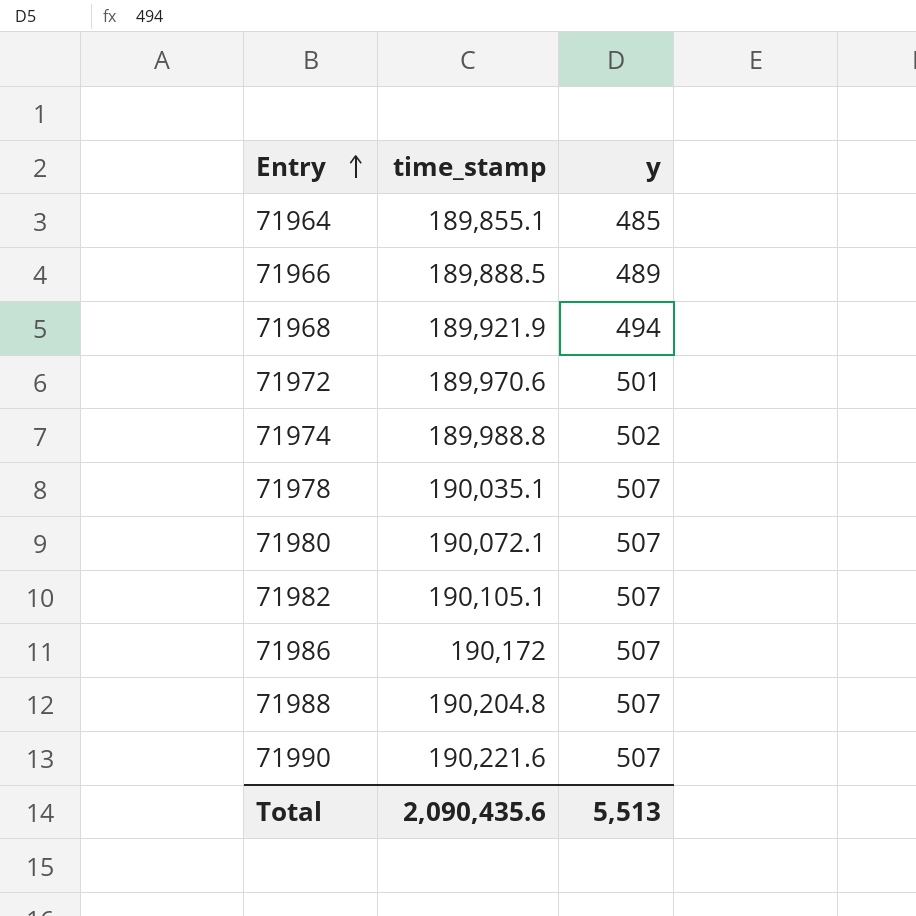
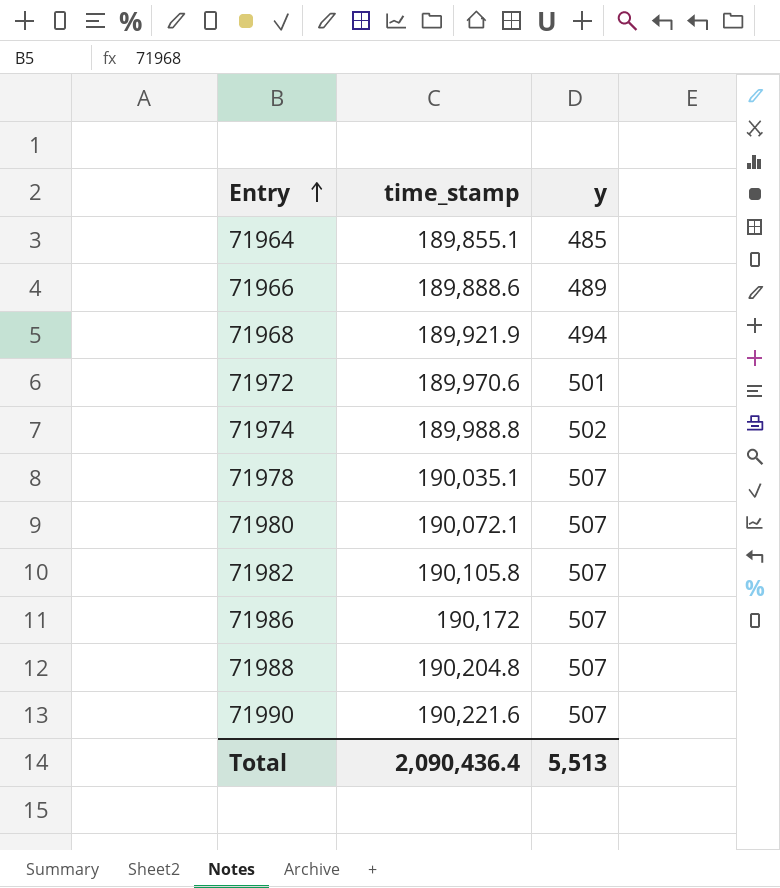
71966 | time_stamp: 189,888.5 -> 189,888.6
71982 | time_stamp: 190,105.1 -> 190,105.8
Total | time_stamp: 2,090,435.6 -> 2,090,436.4

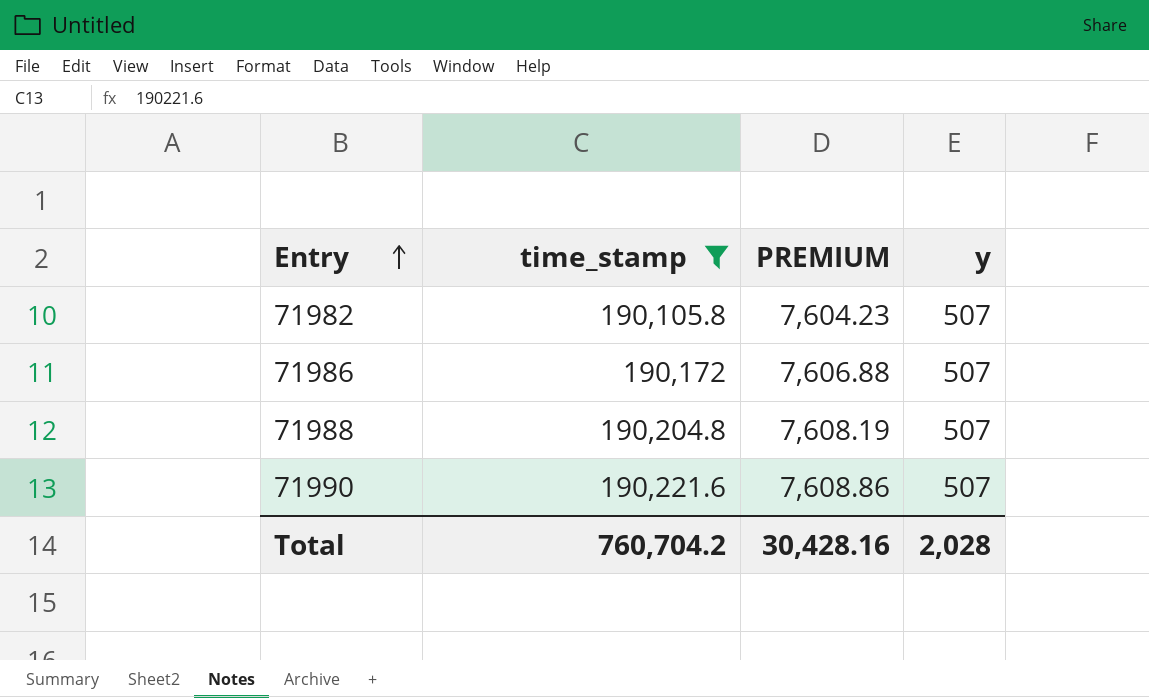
filter: none -> time_stamp >= 190,105.8
column PREMIUM | formula: none -> [time_stamp] * 0.04
Total | time_stamp: 2,090,436.4 -> 760,704.2
Total | y: 5,513 -> 2,028

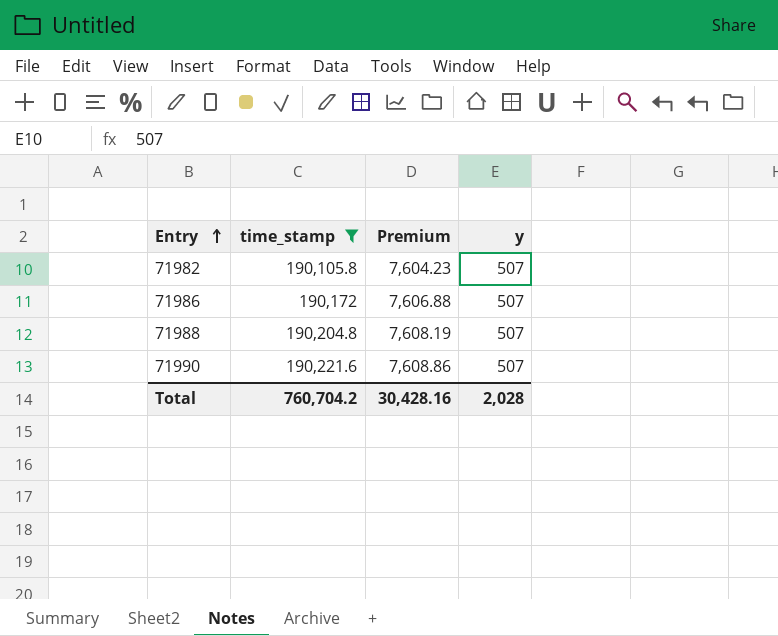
column name: PREMIUM -> Premium

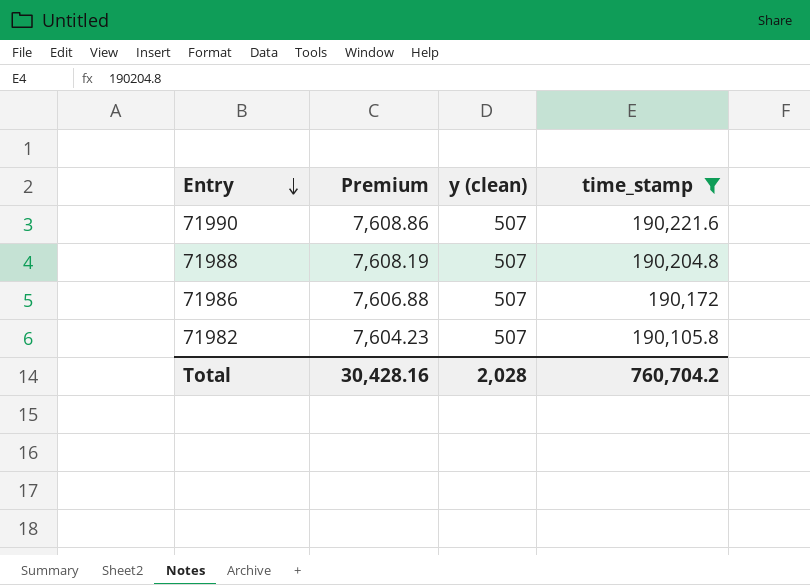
row order: Entry ascending -> Entry descending
column name: y -> y (clean)
column time_stamp | position: 2 -> 4

